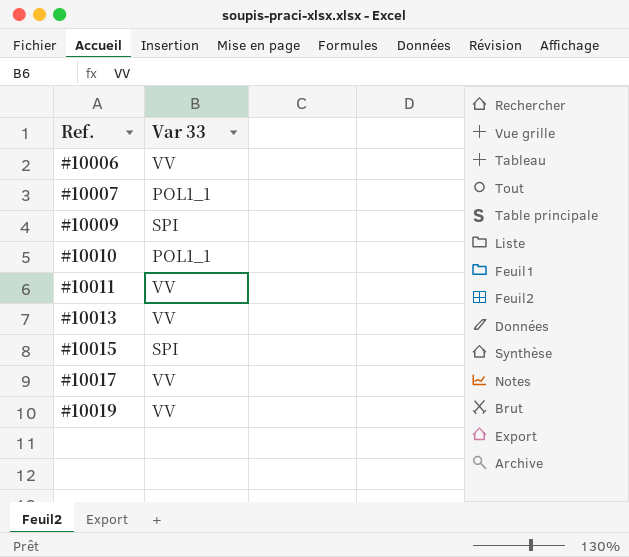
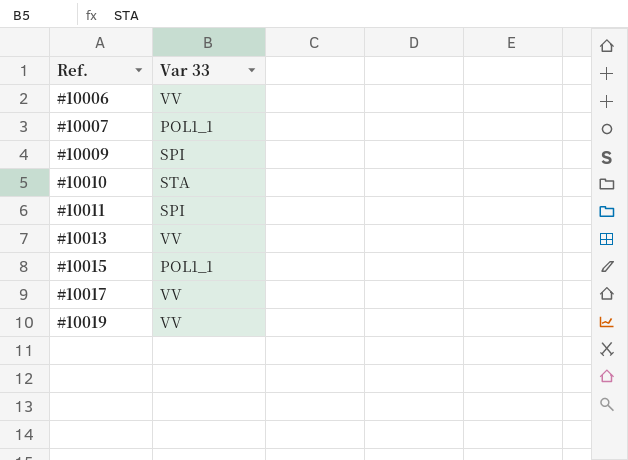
#10010 | Var 33: POL1_1 -> STA
#10011 | Var 33: VV -> SPI
#10015 | Var 33: SPI -> POL1_1

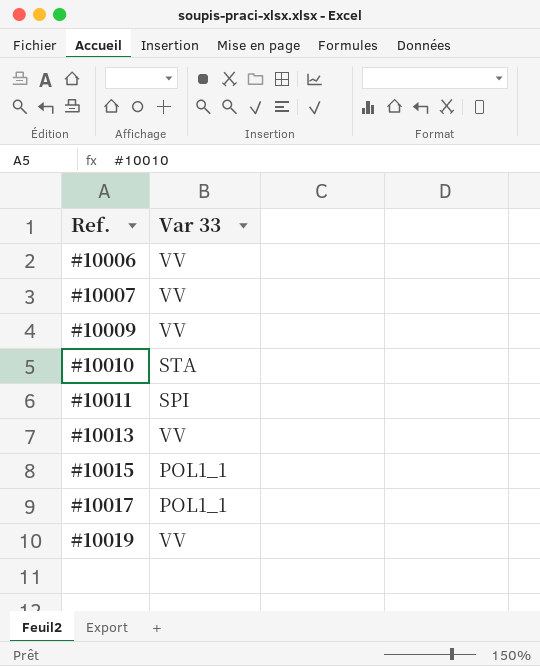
#10007 | Var 33: POL1_1 -> VV
#10009 | Var 33: SPI -> VV
#10017 | Var 33: VV -> POL1_1

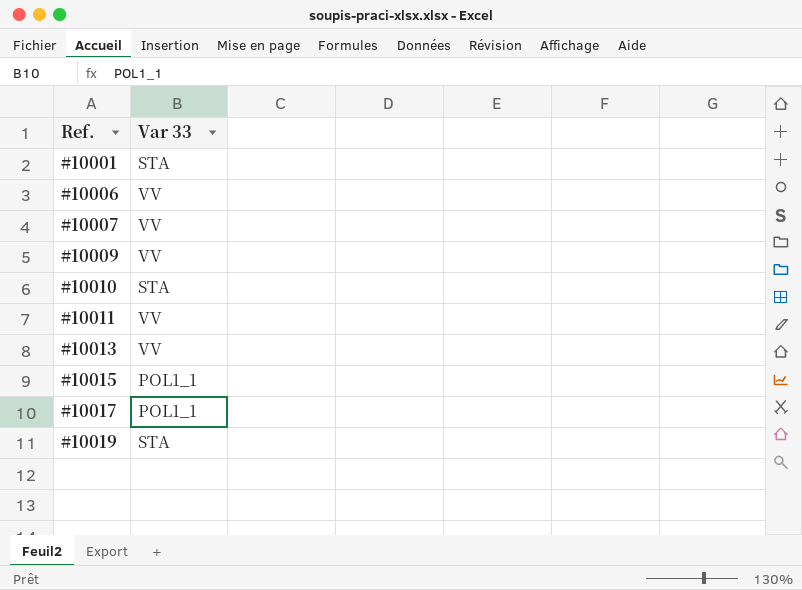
row #10001: none -> STA
#10011 | Var 33: SPI -> VV
#10019 | Var 33: VV -> STA

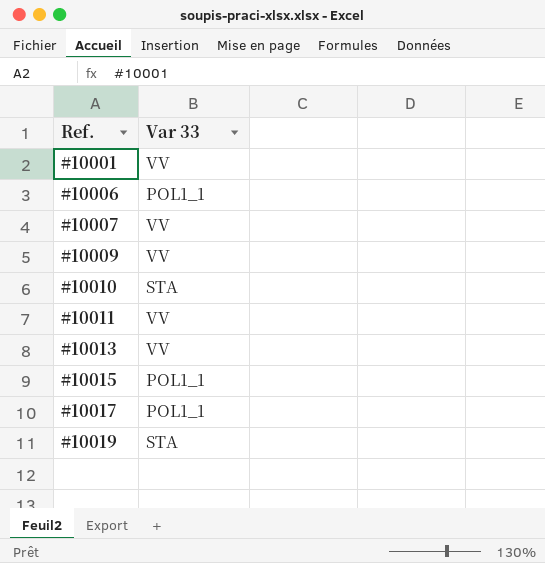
#10001 | Var 33: STA -> VV
#10006 | Var 33: VV -> POL1_1

